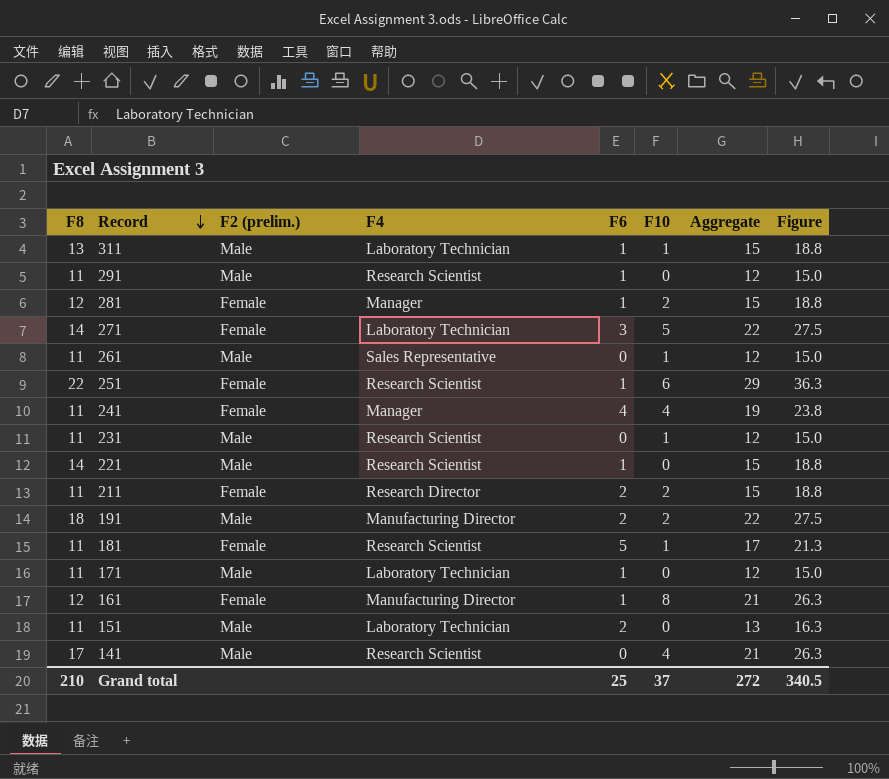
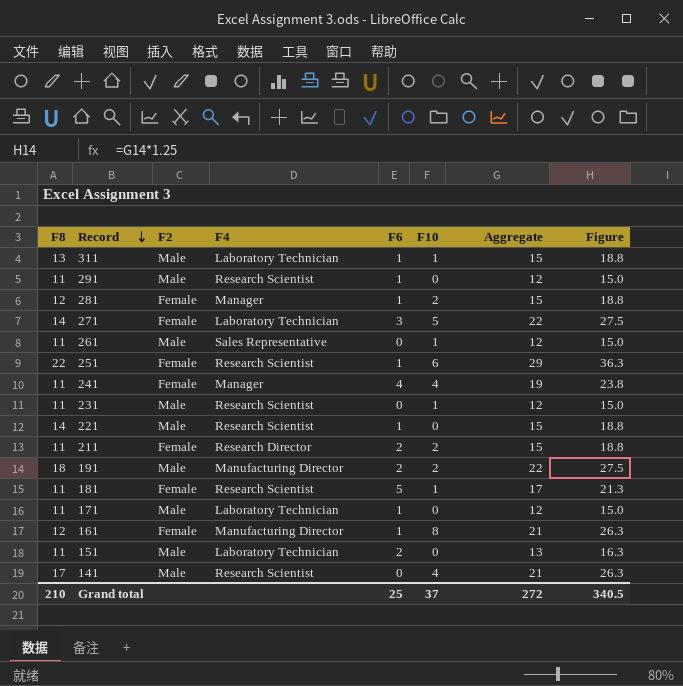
column name: F2 (prelim.) -> F2

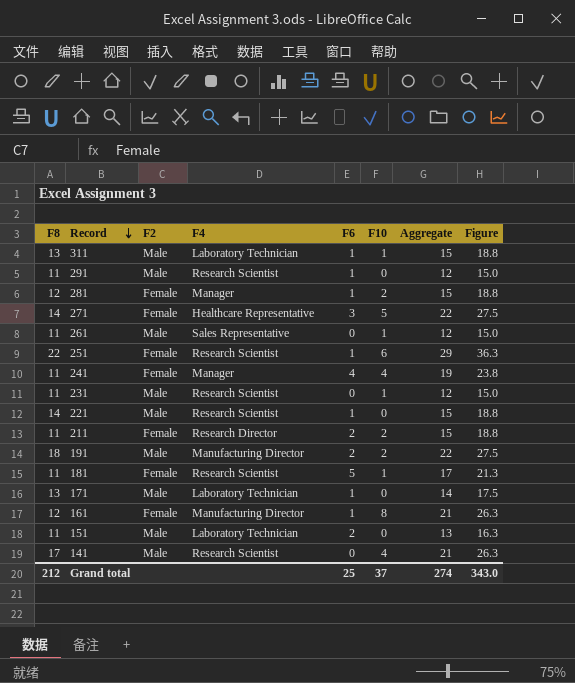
271 | F4: Laboratory Technician -> Healthcare Representative
171 | F8: 11 -> 13
171 | Aggregate: 12 -> 14
171 | Figure: 15.0 -> 17.5
Grand total | F8: 210 -> 212
Grand total | Aggregate: 272 -> 274
Grand total | Figure: 340.5 -> 343.0

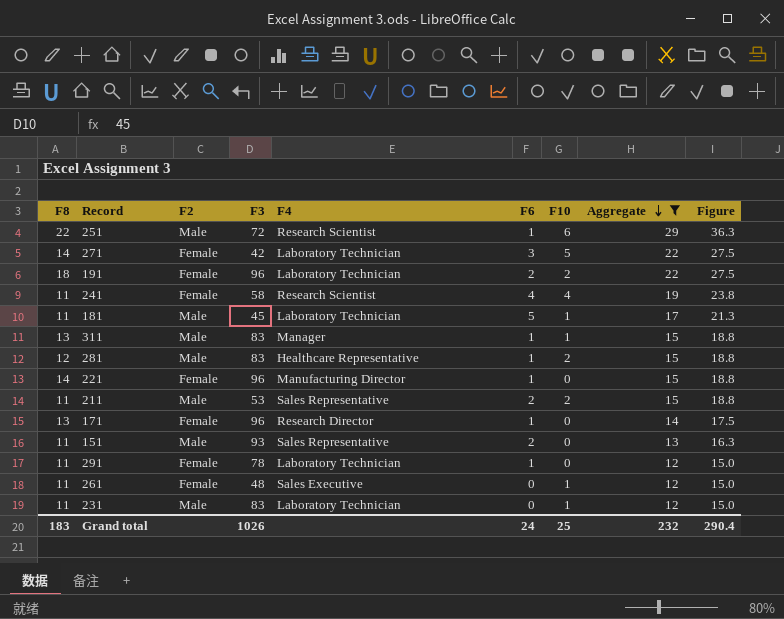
filter: none -> Aggregate != 21
row order: Record descending -> Aggregate descending
column F3 | position: none -> 4
251 | F2: Female -> Male
271 | F4: Healthcare Representative -> Laboratory Technician
191 | F2: Male -> Female
191 | F4: Manufacturing Director -> Laboratory Technician
241 | F4: Manager -> Research Scientist
181 | F2: Female -> Male
181 | F4: Research Scientist -> Laboratory Technician
311 | F4: Laboratory Technician -> Manager
281 | F2: Female -> Male
281 | F4: Manager -> Healthcare Representative
221 | F2: Male -> Female
221 | F4: Research Scientist -> Manufacturing Director
211 | F2: Female -> Male
211 | F4: Research Director -> Sales Representative
171 | F2: Male -> Female
171 | F4: Laboratory Technician -> Research Director
151 | F4: Laboratory Technician -> Sales Representative
291 | F2: Male -> Female
291 | F4: Research Scientist -> Laboratory Technician
261 | F2: Male -> Female
261 | F4: Sales Representative -> Sales Executive
231 | F4: Research Scientist -> Laboratory Technician
Grand total | F8: 212 -> 183
Grand total | F6: 25 -> 24
Grand total | F10: 37 -> 25
Grand total | Aggregate: 274 -> 232
Grand total | Figure: 343.0 -> 290.4

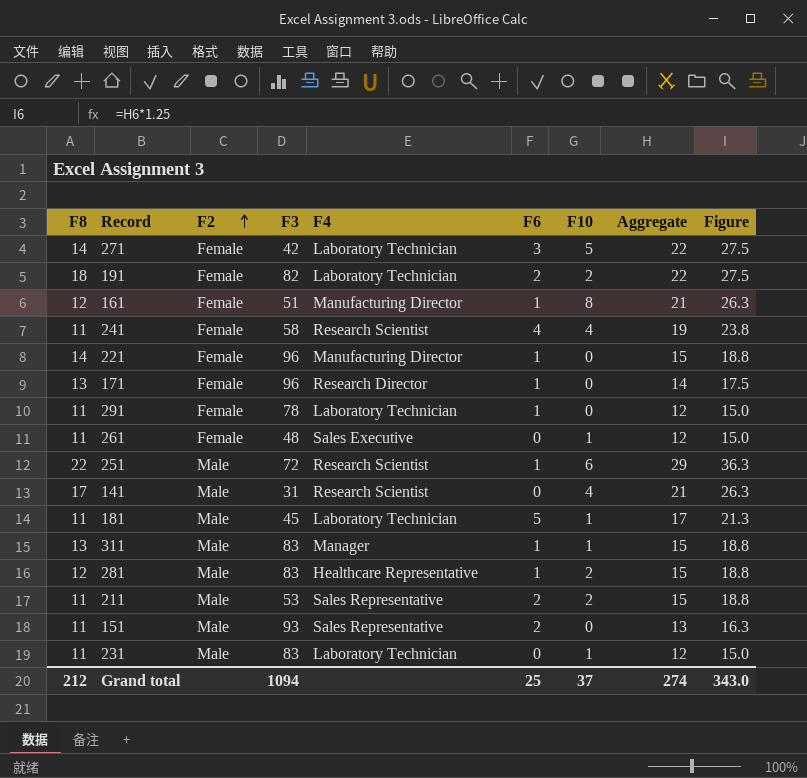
filter: Aggregate != 21 -> none
row order: Aggregate descending -> F2 ascending
191 | F3: 96 -> 82
Grand total | F8: 183 -> 212
Grand total | F3: 1026 -> 1094
Grand total | F6: 24 -> 25
Grand total | F10: 25 -> 37
Grand total | Aggregate: 232 -> 274
Grand total | Figure: 290.4 -> 343.0

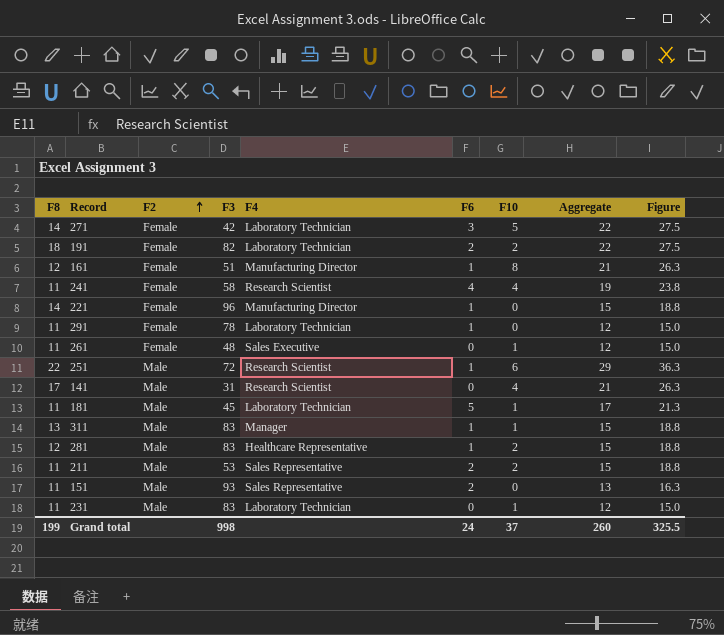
row 171: 13 | Female | 96 | Research Director | 1 | 0 | 14 | 17.5 -> none
Grand total | F8: 212 -> 199
Grand total | F3: 1094 -> 998
Grand total | F6: 25 -> 24
Grand total | Aggregate: 274 -> 260
Grand total | Figure: 343.0 -> 325.5

